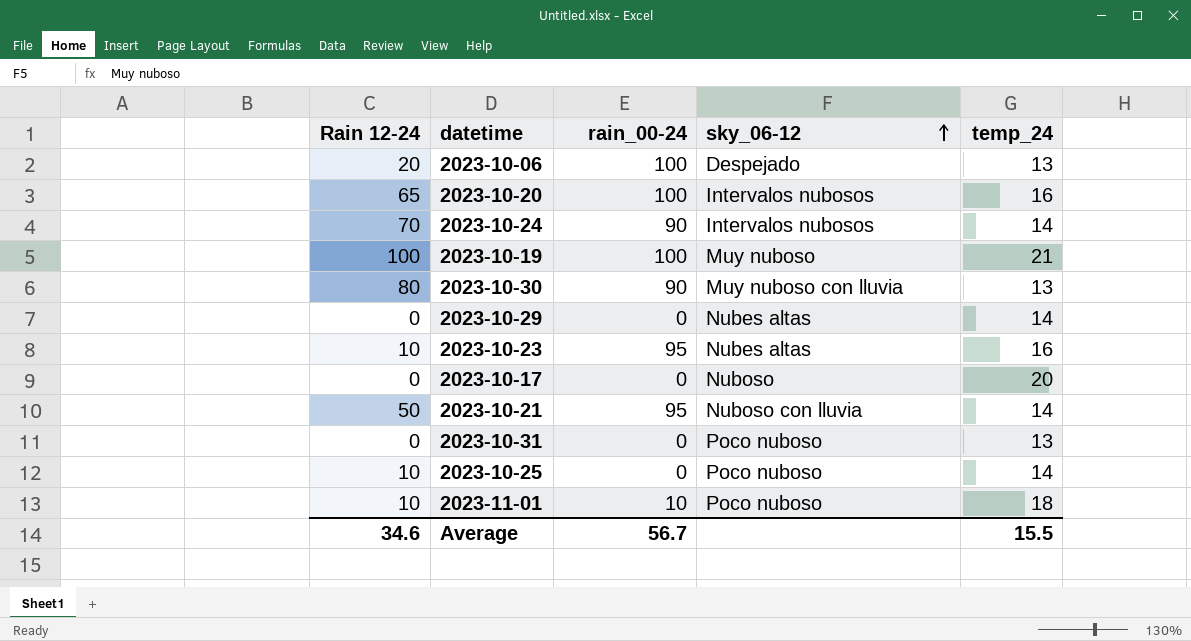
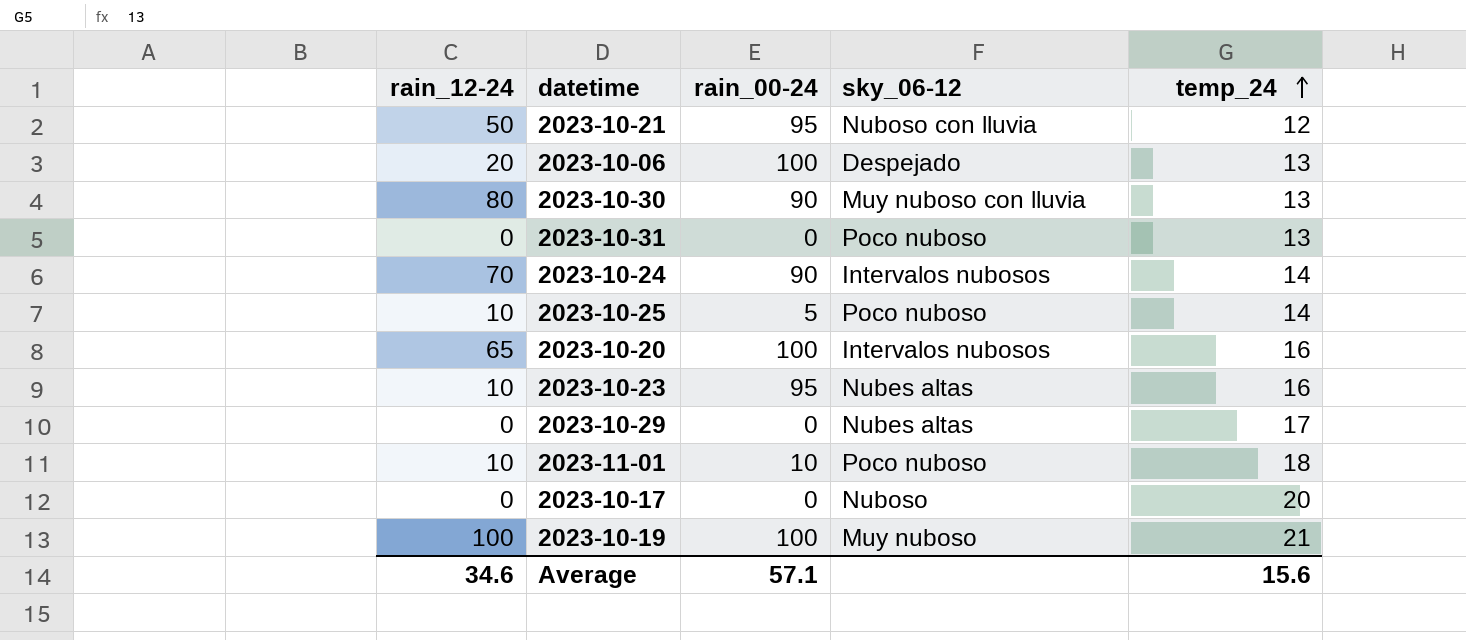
row order: sky_06-12 ascending -> temp_24 ascending
column name: Rain 12-24 -> rain_12-24
2023-10-21 | temp_24: 14 -> 12
2023-10-25 | rain_00-24: 0 -> 5
2023-10-29 | temp_24: 14 -> 17
Average | rain_00-24: 56.7 -> 57.1
Average | temp_24: 15.5 -> 15.6

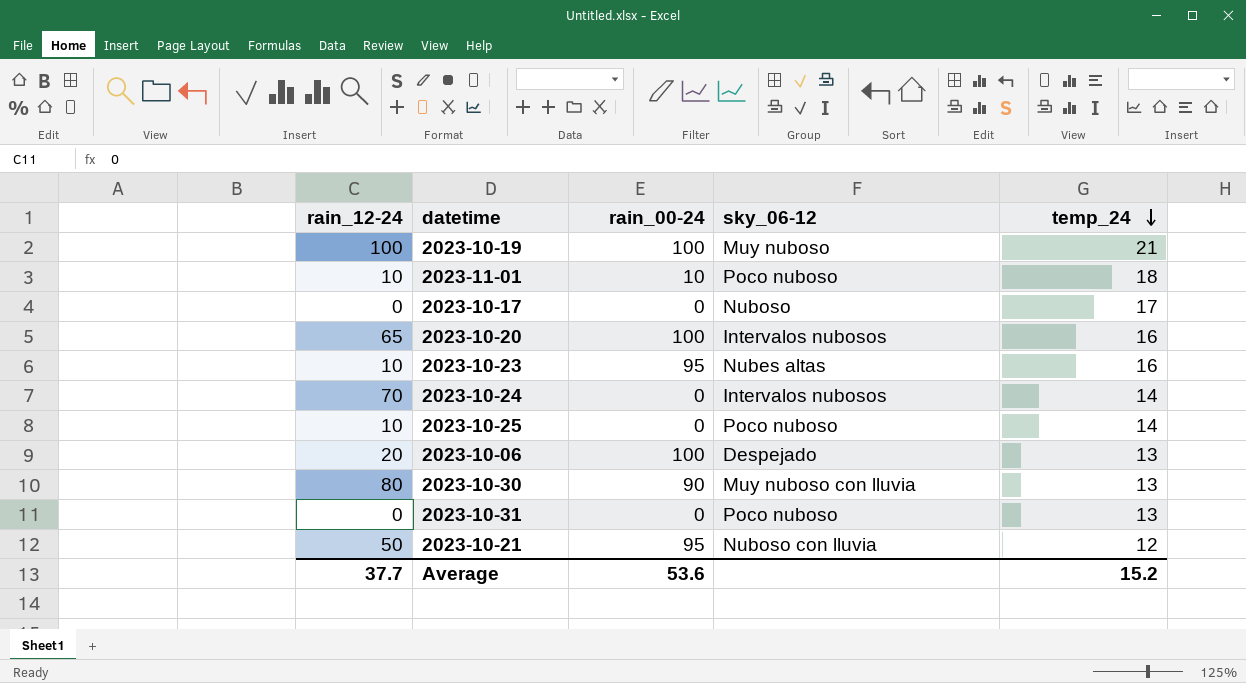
row order: temp_24 ascending -> temp_24 descending
row 2023-10-29: 0 | 0 | Nubes altas | 17 -> none
2023-10-17 | temp_24: 20 -> 17
2023-10-24 | rain_00-24: 90 -> 0
2023-10-25 | rain_00-24: 5 -> 0
Average | rain_12-24: 34.6 -> 37.7
Average | rain_00-24: 57.1 -> 53.6
Average | temp_24: 15.6 -> 15.2

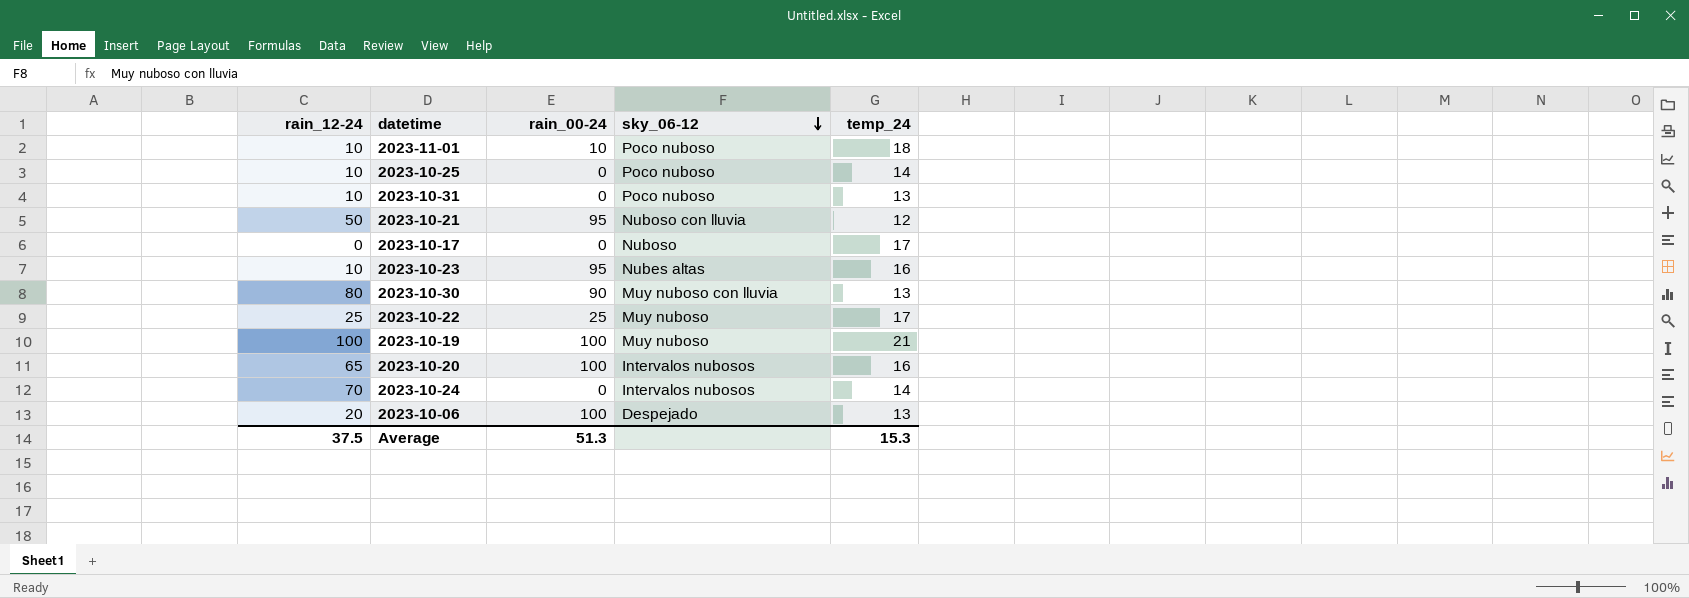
row order: temp_24 descending -> sky_06-12 descending
2023-10-31 | rain_12-24: 0 -> 10
row 2023-10-22: none -> 25 | 25 | Muy nuboso | 17
Average | rain_12-24: 37.7 -> 37.5
Average | rain_00-24: 53.6 -> 51.3
Average | temp_24: 15.2 -> 15.3

